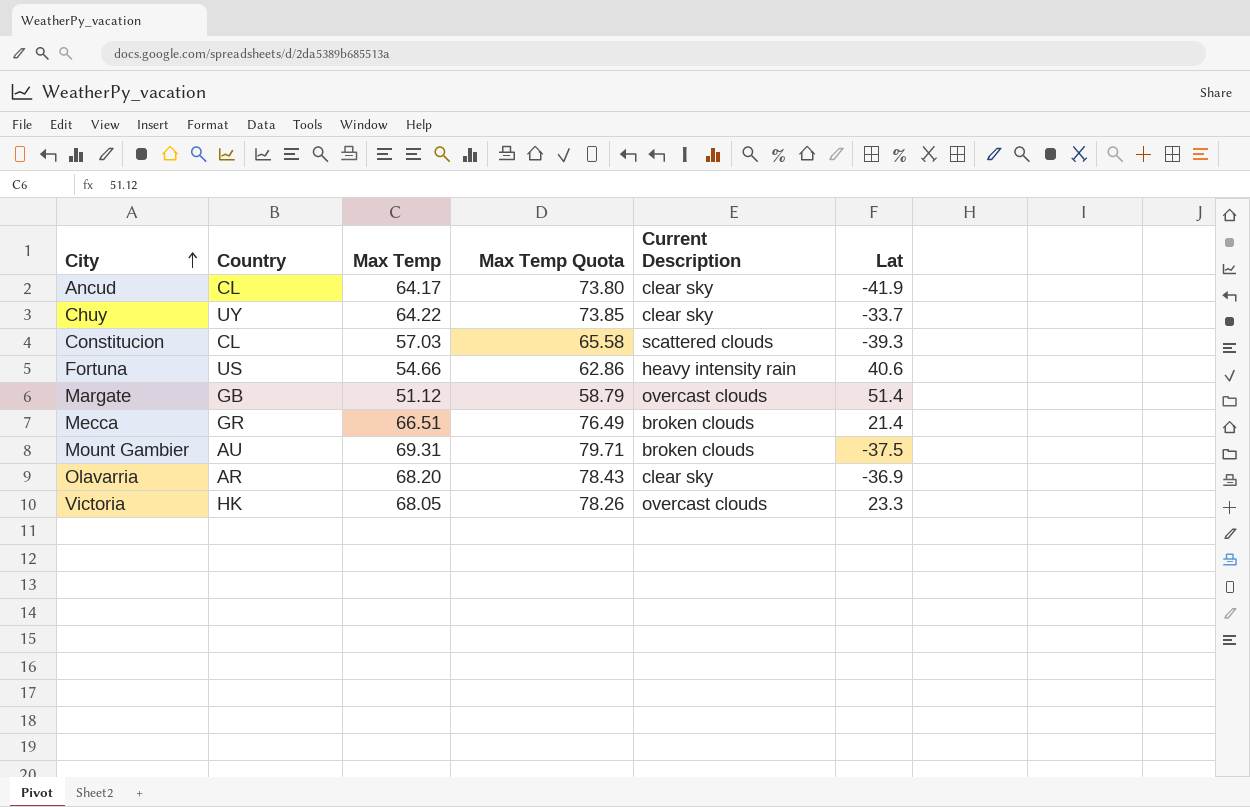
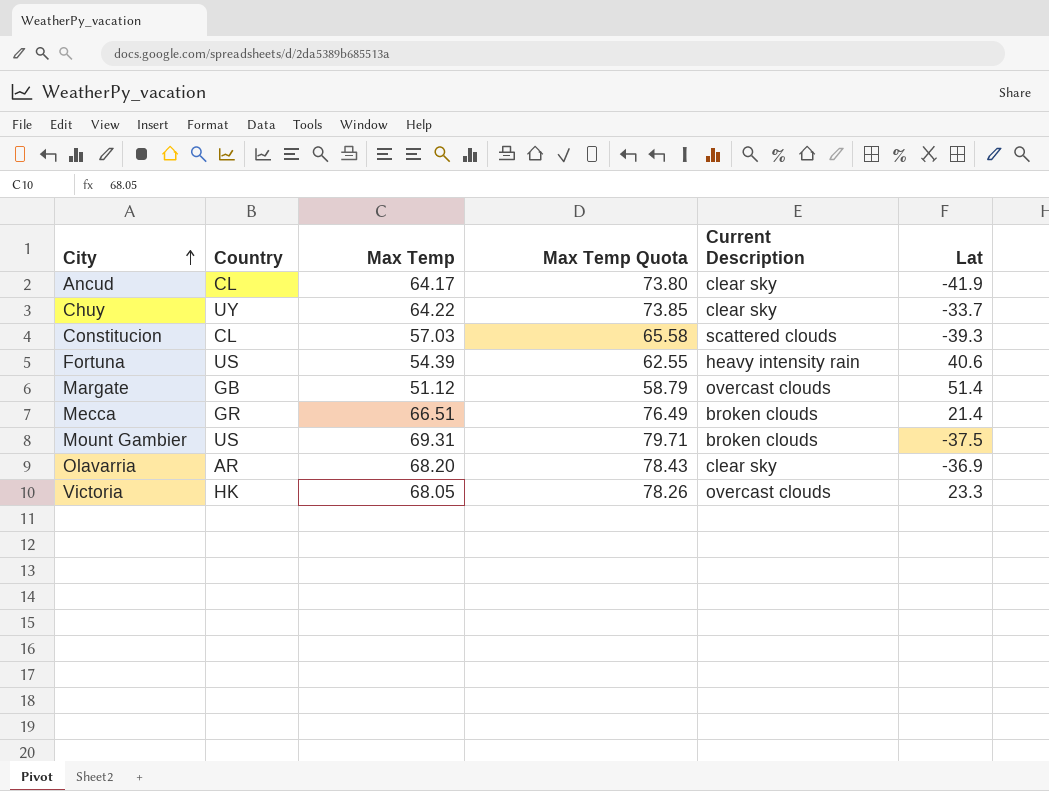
Fortuna | Max Temp: 54.66 -> 54.39
Fortuna | Max Temp Quota: 62.86 -> 62.55
Mount Gambier | Country: AU -> US

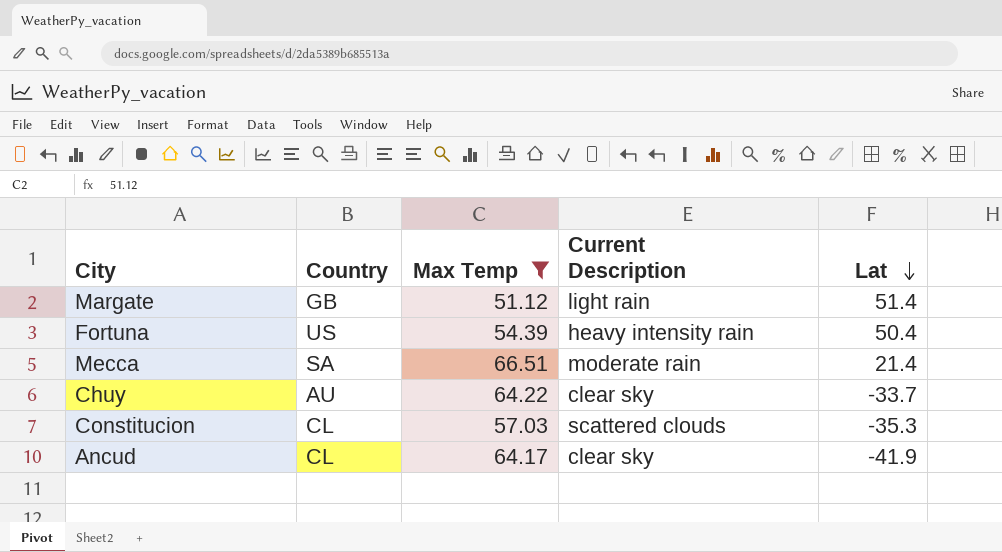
filter: none -> Max Temp <= 66.51
row order: City ascending -> Lat descending
column Max Temp Quota | formula: [Max Temp] * 1.15 -> none
Margate | Current Description: overcast clouds -> light rain
Fortuna | Lat: 40.6 -> 50.4
Mecca | Country: GR -> SA
Mecca | Current Description: broken clouds -> moderate rain
Chuy | Country: UY -> AU
Constitucion | Lat: -39.3 -> -35.3

